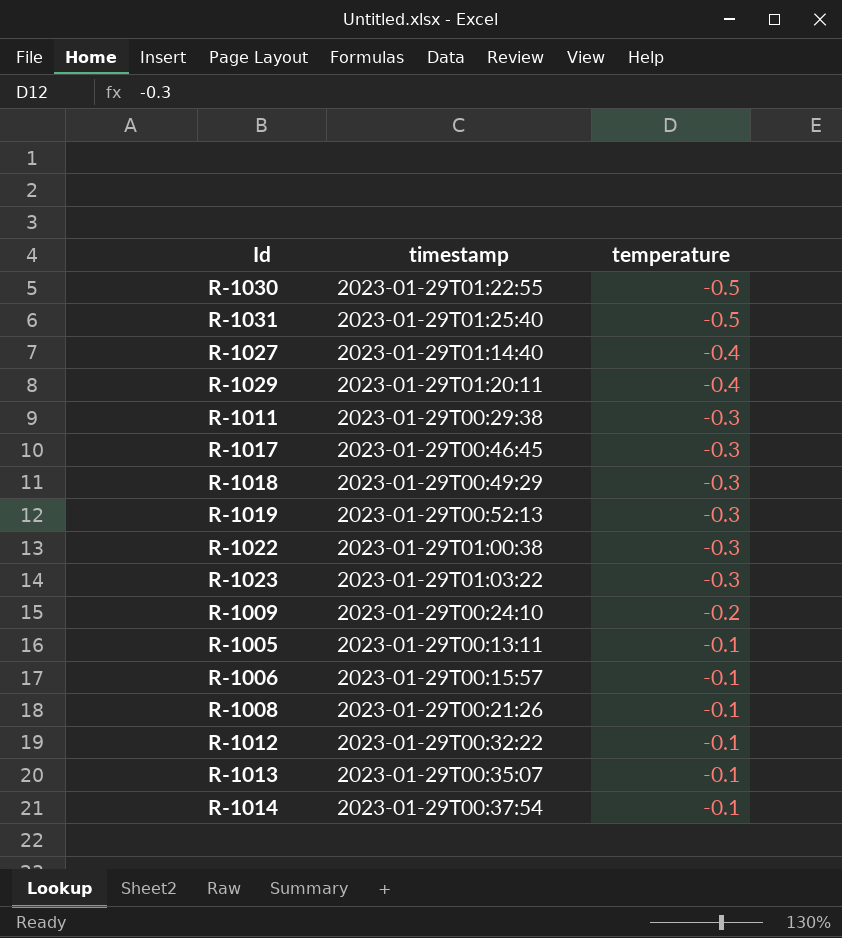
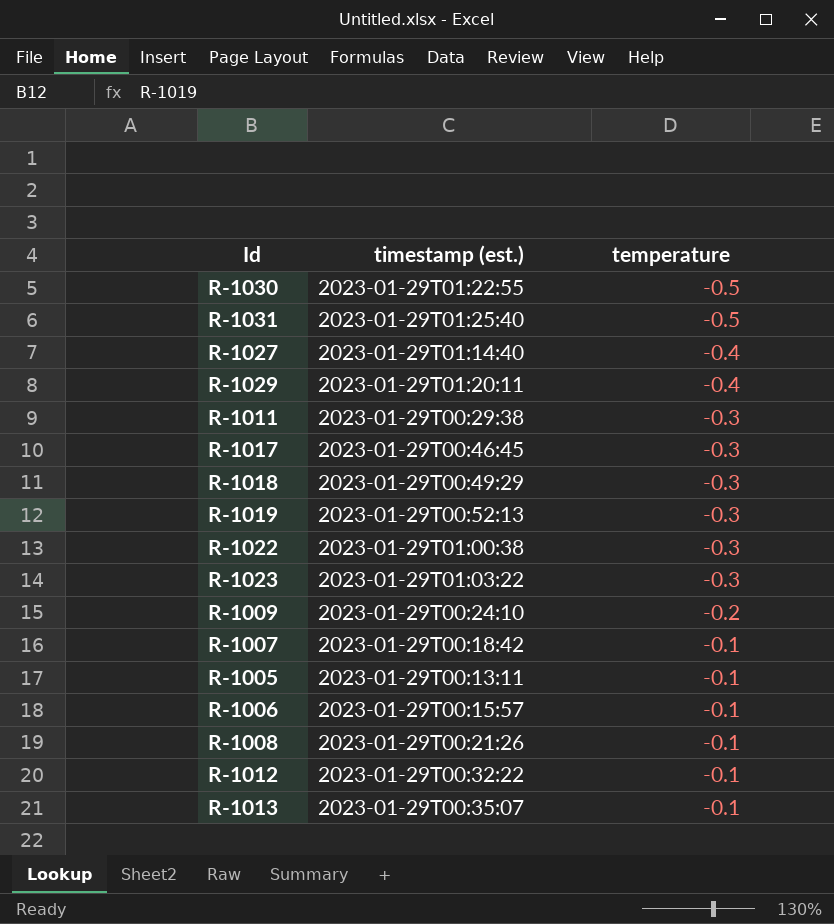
column name: timestamp -> timestamp (est.)
row R-1014: 2023-01-29T00:37:54 | -0.1 -> none
row R-1007: none -> 2023-01-29T00:18:42 | -0.1

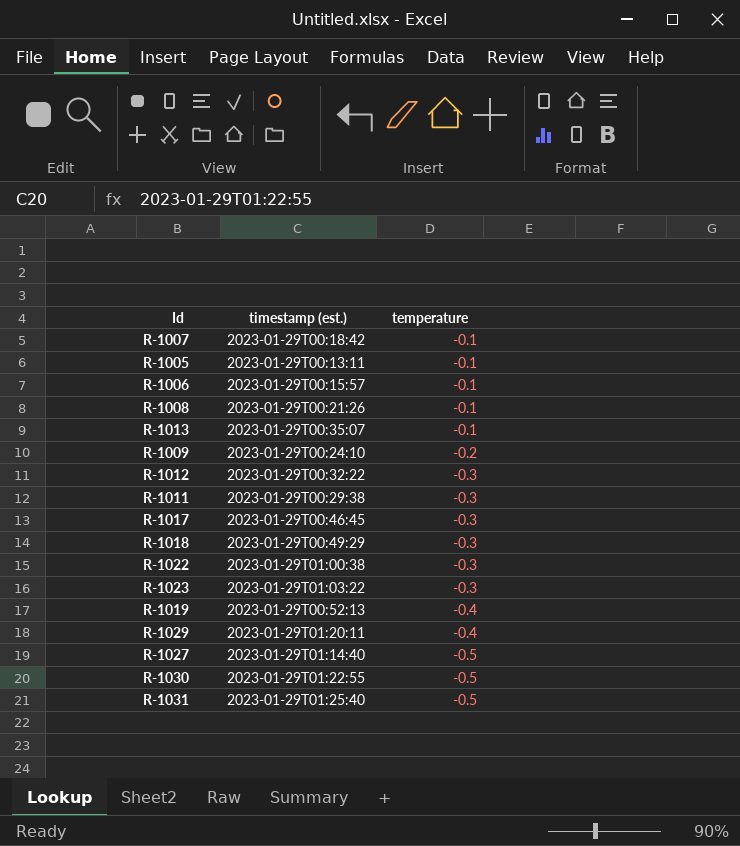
row order: temperature ascending -> temperature descending
R-1012 | temperature: -0.1 -> -0.3
R-1019 | temperature: -0.3 -> -0.4
R-1027 | temperature: -0.4 -> -0.5

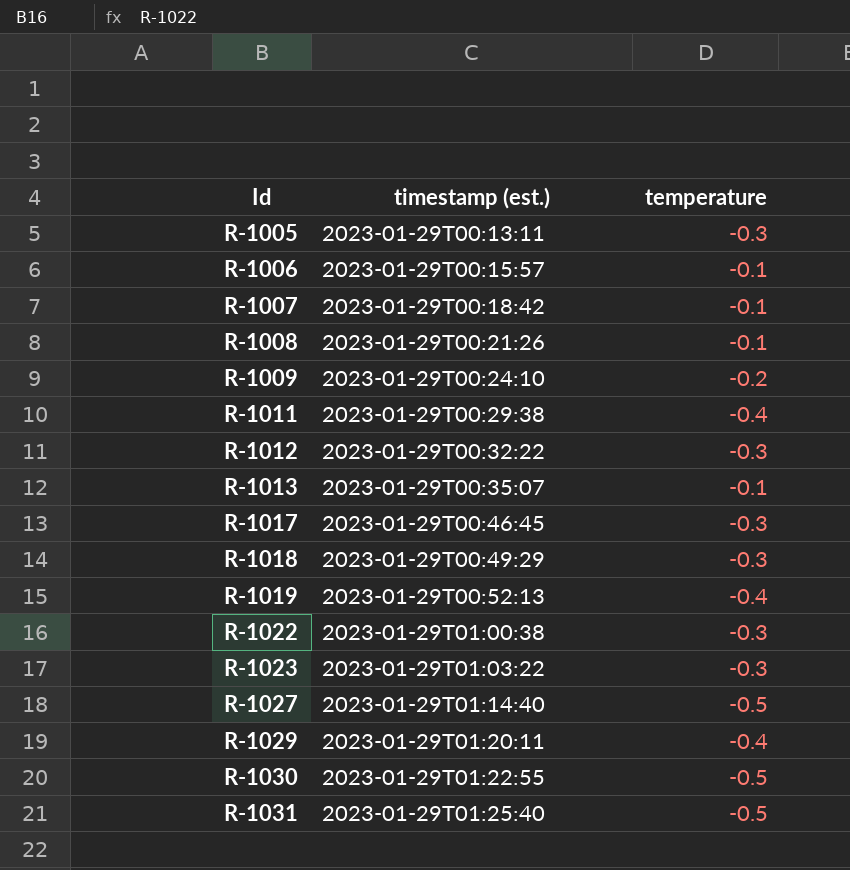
row order: temperature descending -> Id ascending
R-1005 | temperature: -0.1 -> -0.3
R-1011 | temperature: -0.3 -> -0.4

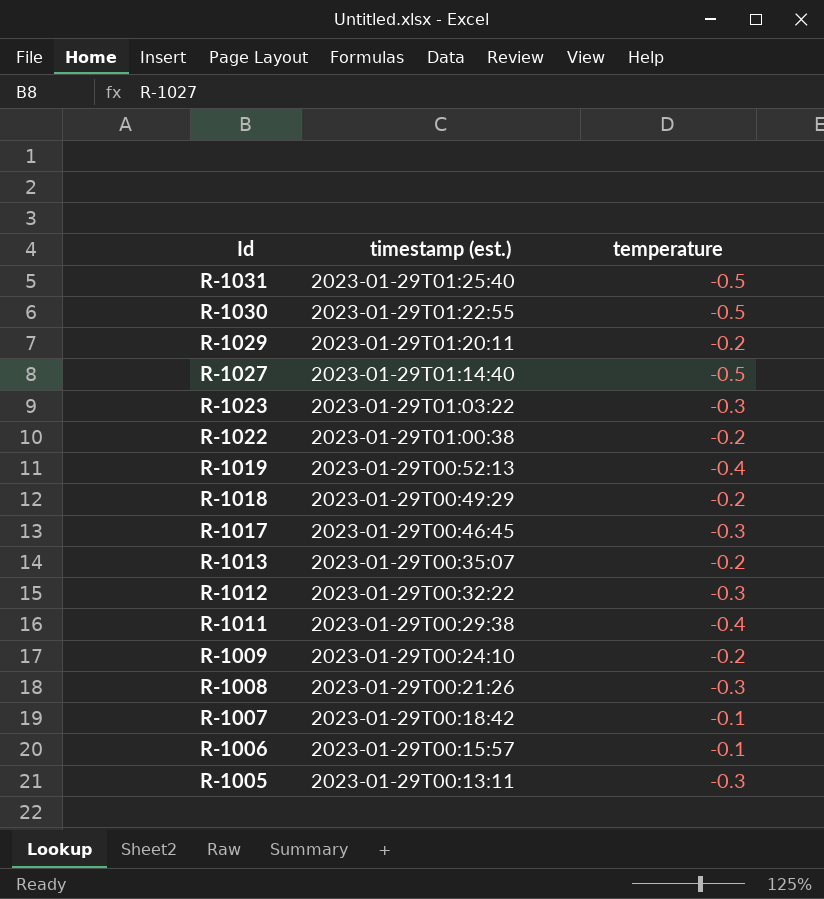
row order: Id ascending -> Id descending
R-1029 | temperature: -0.4 -> -0.2
R-1022 | temperature: -0.3 -> -0.2
R-1018 | temperature: -0.3 -> -0.2
R-1013 | temperature: -0.1 -> -0.2
R-1008 | temperature: -0.1 -> -0.3

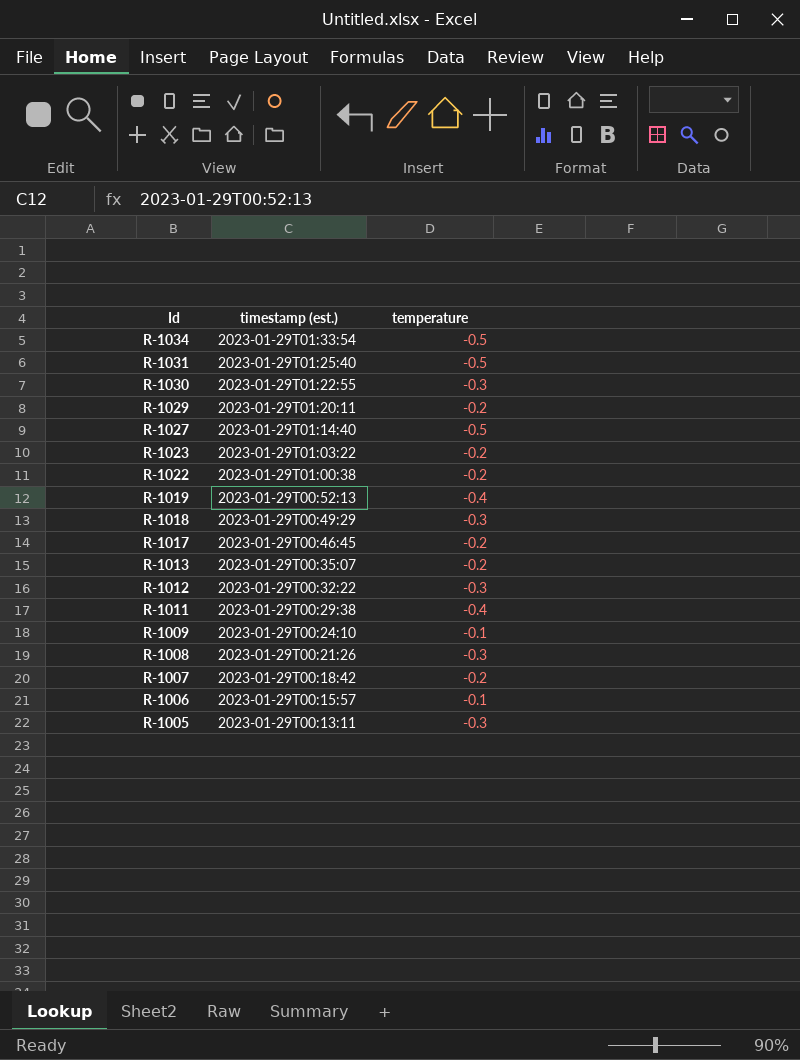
row R-1034: none -> 2023-01-29T01:33:54 | -0.5
R-1030 | temperature: -0.5 -> -0.3
R-1023 | temperature: -0.3 -> -0.2
R-1018 | temperature: -0.2 -> -0.3
R-1017 | temperature: -0.3 -> -0.2
R-1009 | temperature: -0.2 -> -0.1
R-1007 | temperature: -0.1 -> -0.2

